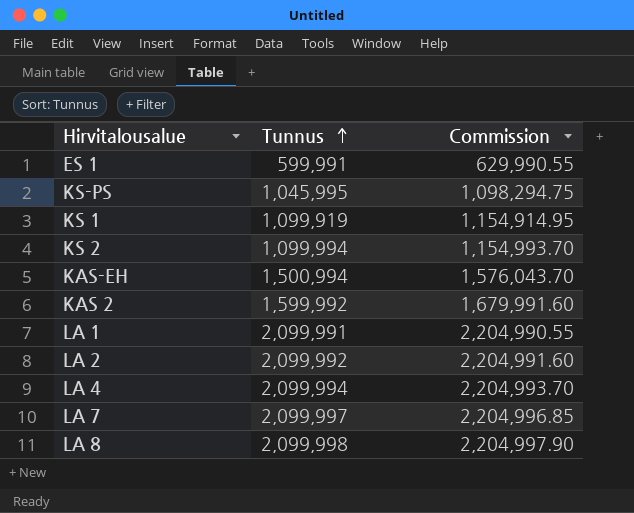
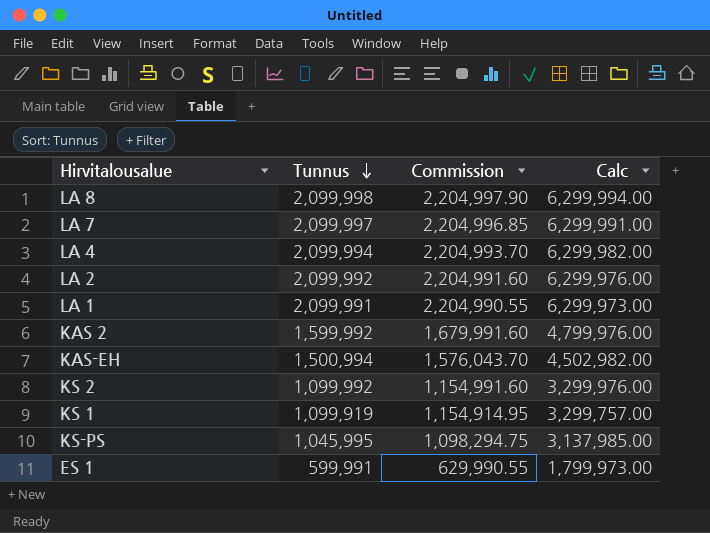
row order: Tunnus ascending -> Tunnus descending
column Calc | formula: none -> [Tunnus] * 3
KS 2 | Tunnus: 1,099,994 -> 1,099,992
KS 2 | Commission: 1,154,993.70 -> 1,154,991.60

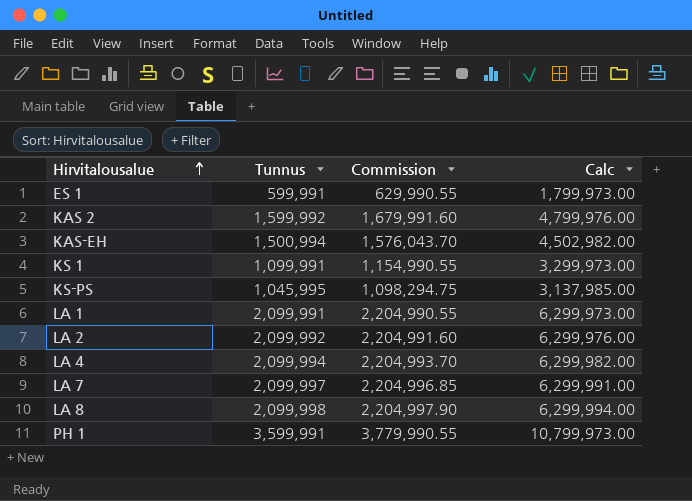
row order: Tunnus descending -> Hirvitalousalue ascending
row KS 2: 1,099,992 | 1,154,991.60 | 3,299,976.00 -> none
KS 1 | Tunnus: 1,099,919 -> 1,099,991
KS 1 | Commission: 1,154,914.95 -> 1,154,990.55
KS 1 | Calc: 3,299,757.00 -> 3,299,973.00
row PH 1: none -> 3,599,991 | 3,779,990.55 | 10,799,973.00

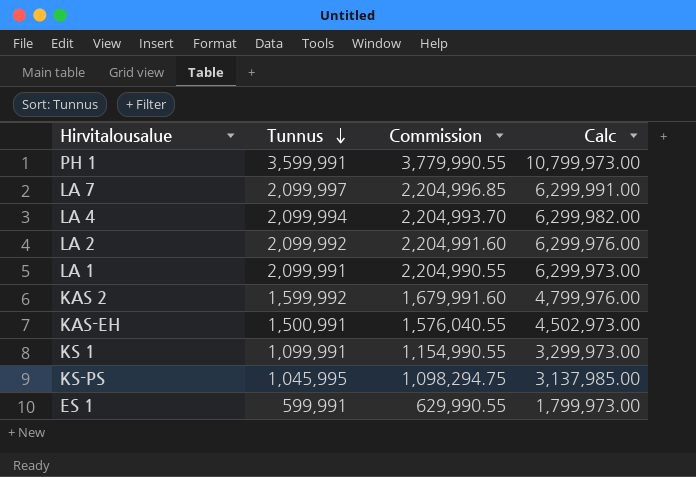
row order: Hirvitalousalue ascending -> Tunnus descending
row LA 8: 2,099,998 | 2,204,997.90 | 6,299,994.00 -> none
KAS-EH | Tunnus: 1,500,994 -> 1,500,991
KAS-EH | Commission: 1,576,043.70 -> 1,576,040.55
KAS-EH | Calc: 4,502,982.00 -> 4,502,973.00

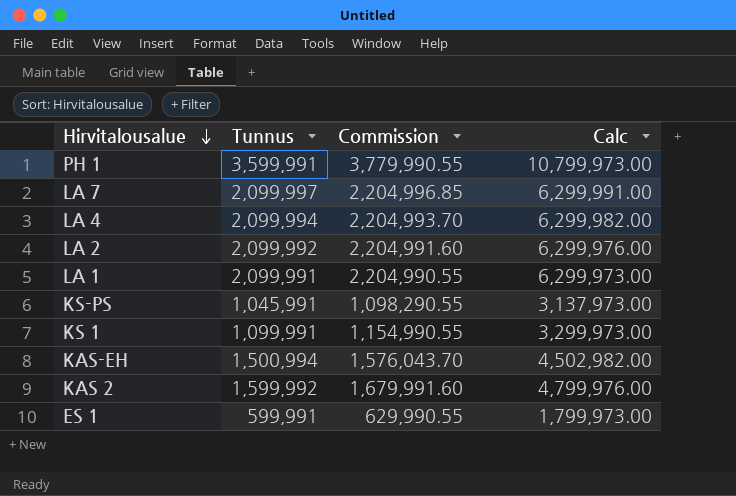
row order: Tunnus descending -> Hirvitalousalue descending
KS-PS | Tunnus: 1,045,995 -> 1,045,991
KS-PS | Commission: 1,098,294.75 -> 1,098,290.55
KS-PS | Calc: 3,137,985.00 -> 3,137,973.00
KAS-EH | Tunnus: 1,500,991 -> 1,500,994
KAS-EH | Commission: 1,576,040.55 -> 1,576,043.70
KAS-EH | Calc: 4,502,973.00 -> 4,502,982.00

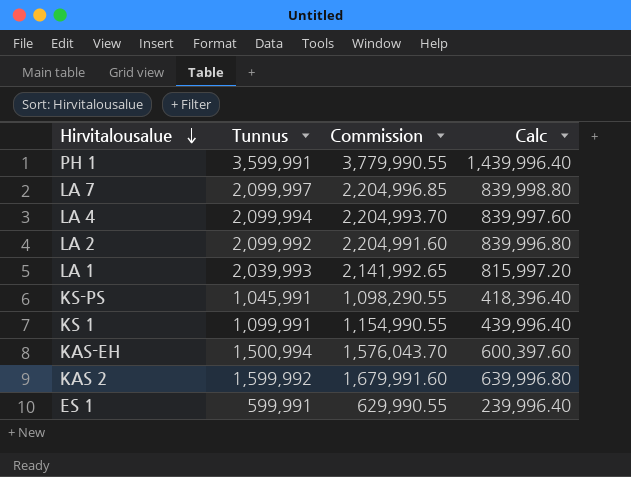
column Calc | formula: [Tunnus] * 3 -> [Tunnus] * 0.4
LA 1 | Tunnus: 2,099,991 -> 2,039,993
LA 1 | Commission: 2,204,990.55 -> 2,141,992.65

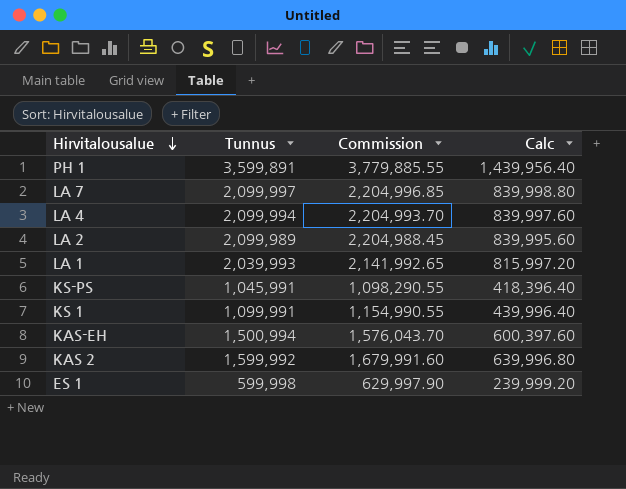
PH 1 | Tunnus: 3,599,991 -> 3,599,891
PH 1 | Commission: 3,779,990.55 -> 3,779,885.55
PH 1 | Calc: 1,439,996.40 -> 1,439,956.40
LA 2 | Tunnus: 2,099,992 -> 2,099,989
LA 2 | Commission: 2,204,991.60 -> 2,204,988.45
LA 2 | Calc: 839,996.80 -> 839,995.60
ES 1 | Tunnus: 599,991 -> 599,998
ES 1 | Commission: 629,990.55 -> 629,997.90
ES 1 | Calc: 239,996.40 -> 239,999.20

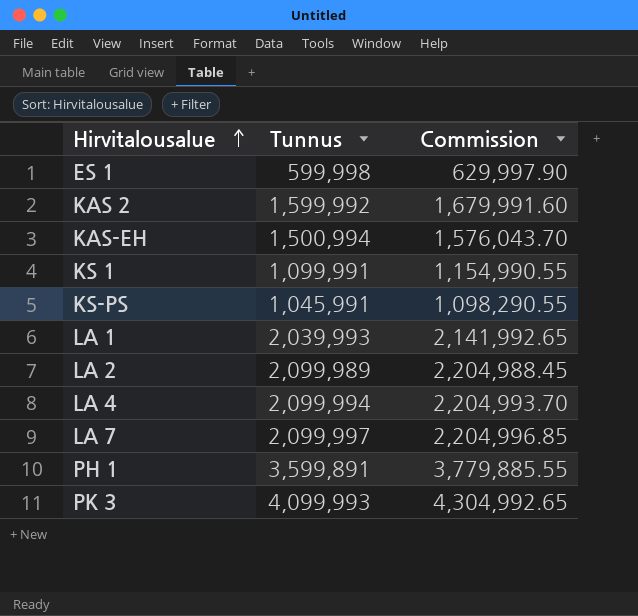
row order: Hirvitalousalue descending -> Hirvitalousalue ascending
column Calc | formula: [Tunnus] * 0.4 -> none
row PK 3: none -> 4,099,993 | 4,304,992.65

